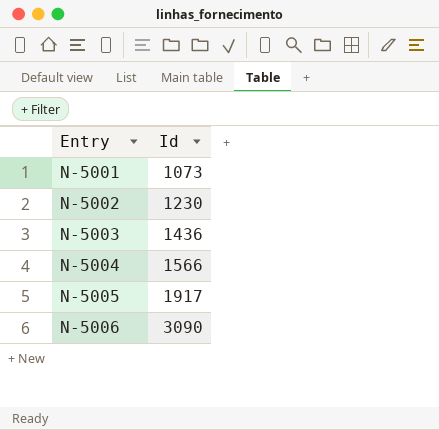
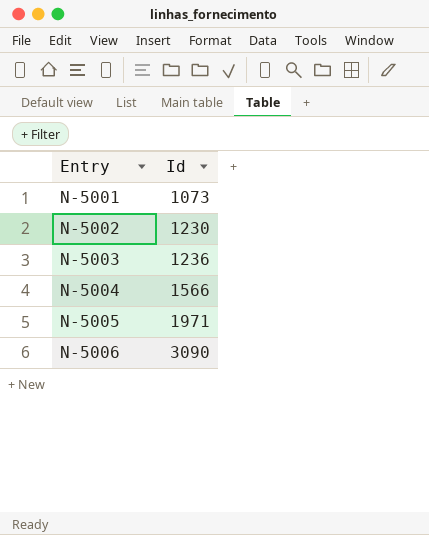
N-5003 | Id: 1436 -> 1236
N-5005 | Id: 1917 -> 1971

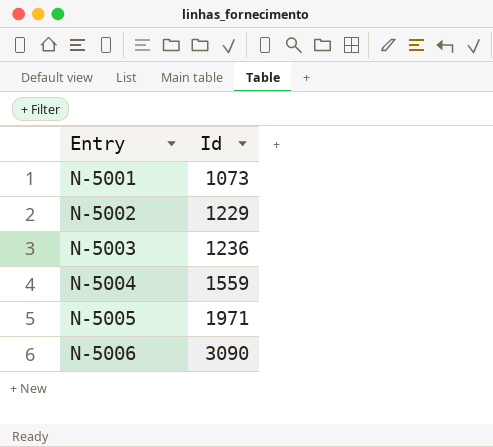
N-5002 | Id: 1230 -> 1229
N-5004 | Id: 1566 -> 1559

